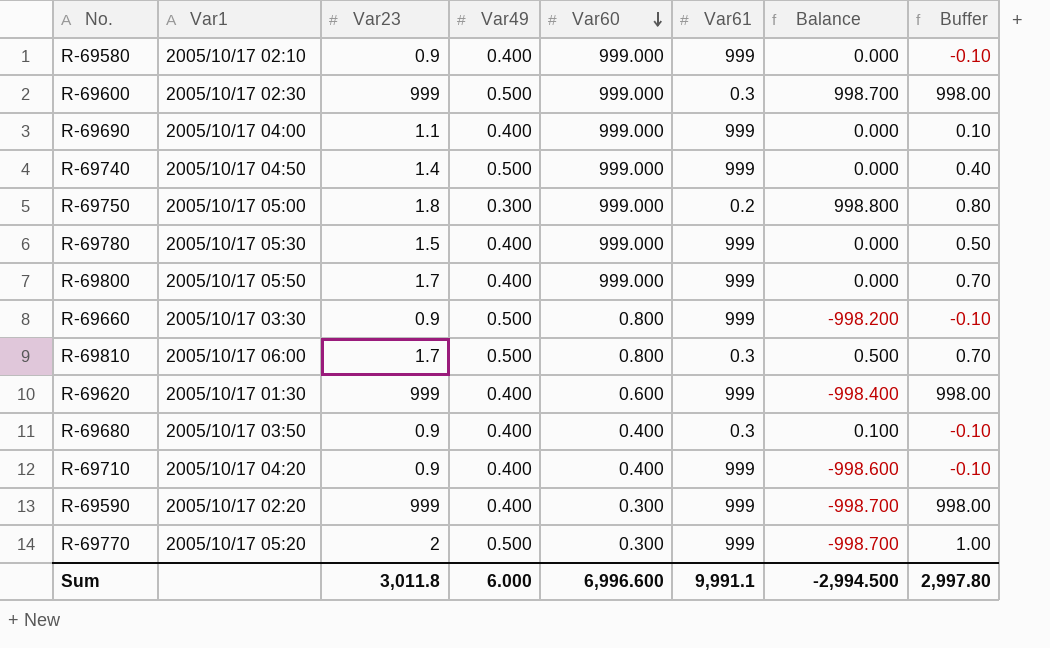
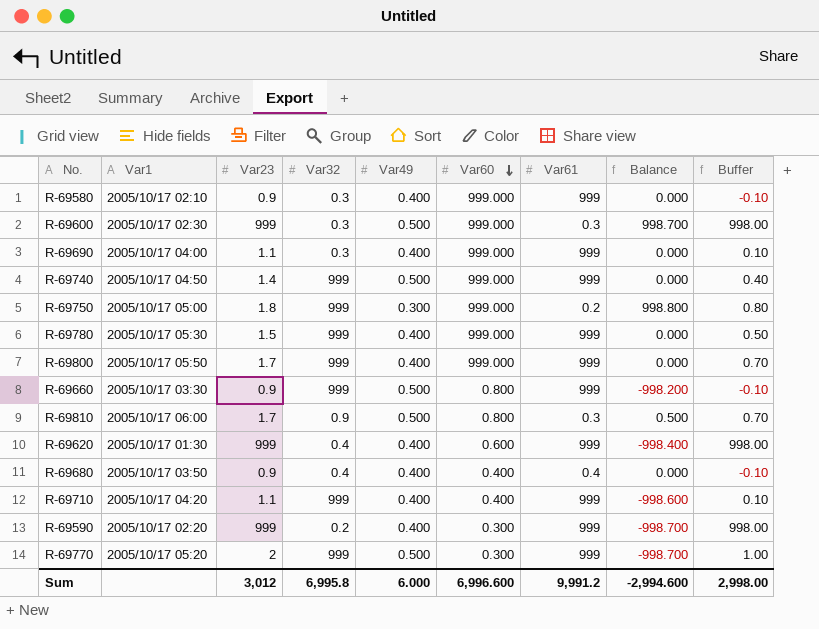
column Var32 | position: none -> 4
R-69680 | Var61: 0.3 -> 0.4
R-69680 | Balance: 0.100 -> 0.000
R-69710 | Var23: 0.9 -> 1.1
R-69710 | Buffer: -0.10 -> 0.10
Sum | Var23: 3,011.8 -> 3,012
Sum | Var61: 9,991.1 -> 9,991.2
Sum | Balance: -2,994.500 -> -2,994.600
Sum | Buffer: 2,997.80 -> 2,998.00

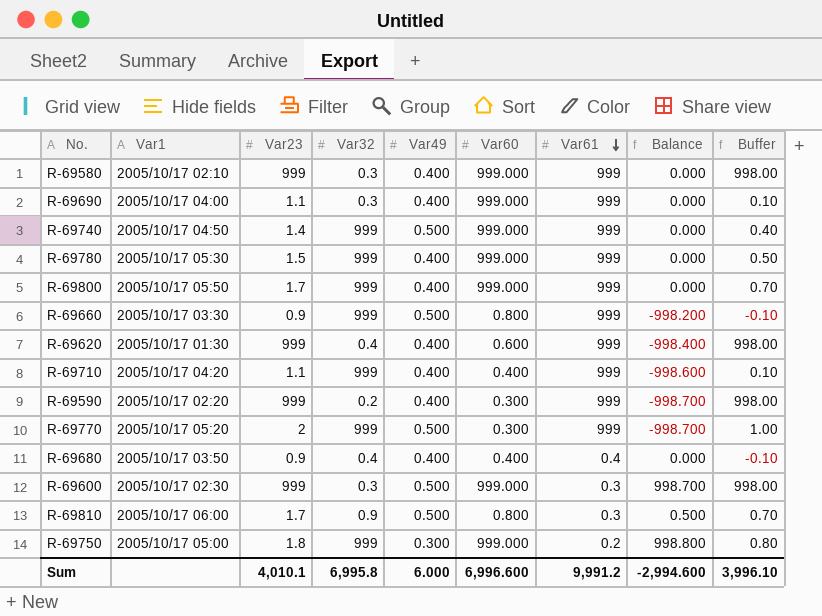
row order: Var60 descending -> Var61 descending
R-69580 | Var23: 0.9 -> 999
R-69580 | Buffer: -0.10 -> 998.00
Sum | Var23: 3,012 -> 4,010.1
Sum | Buffer: 2,998.00 -> 3,996.10

